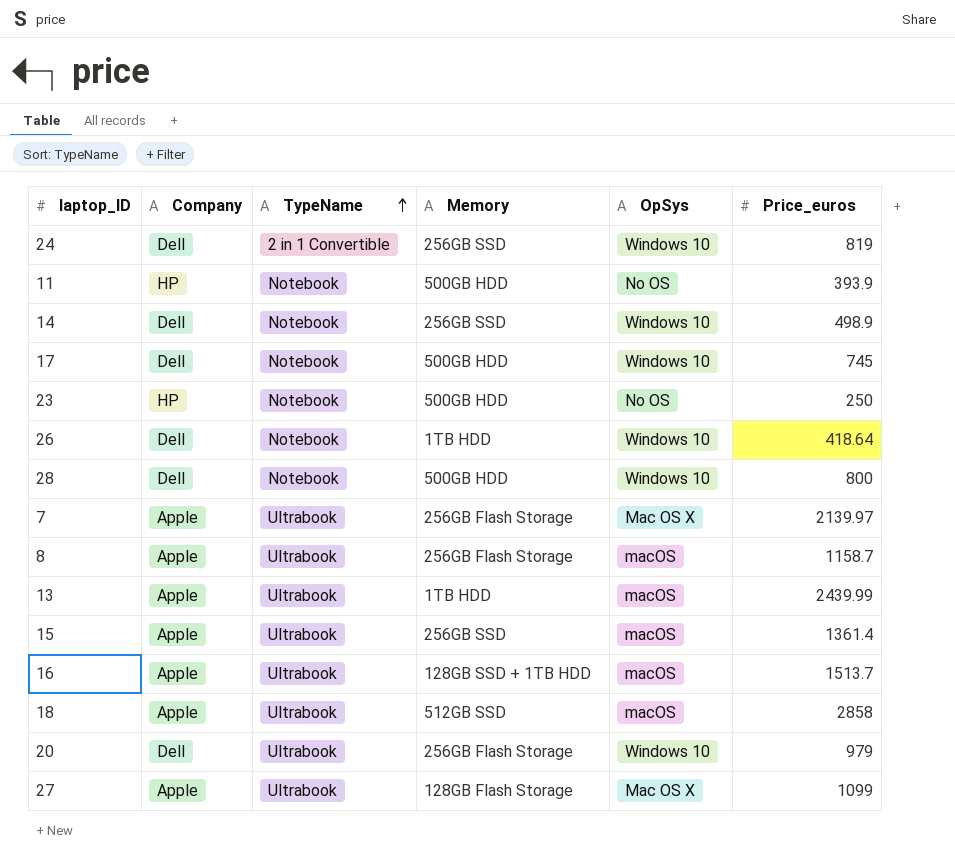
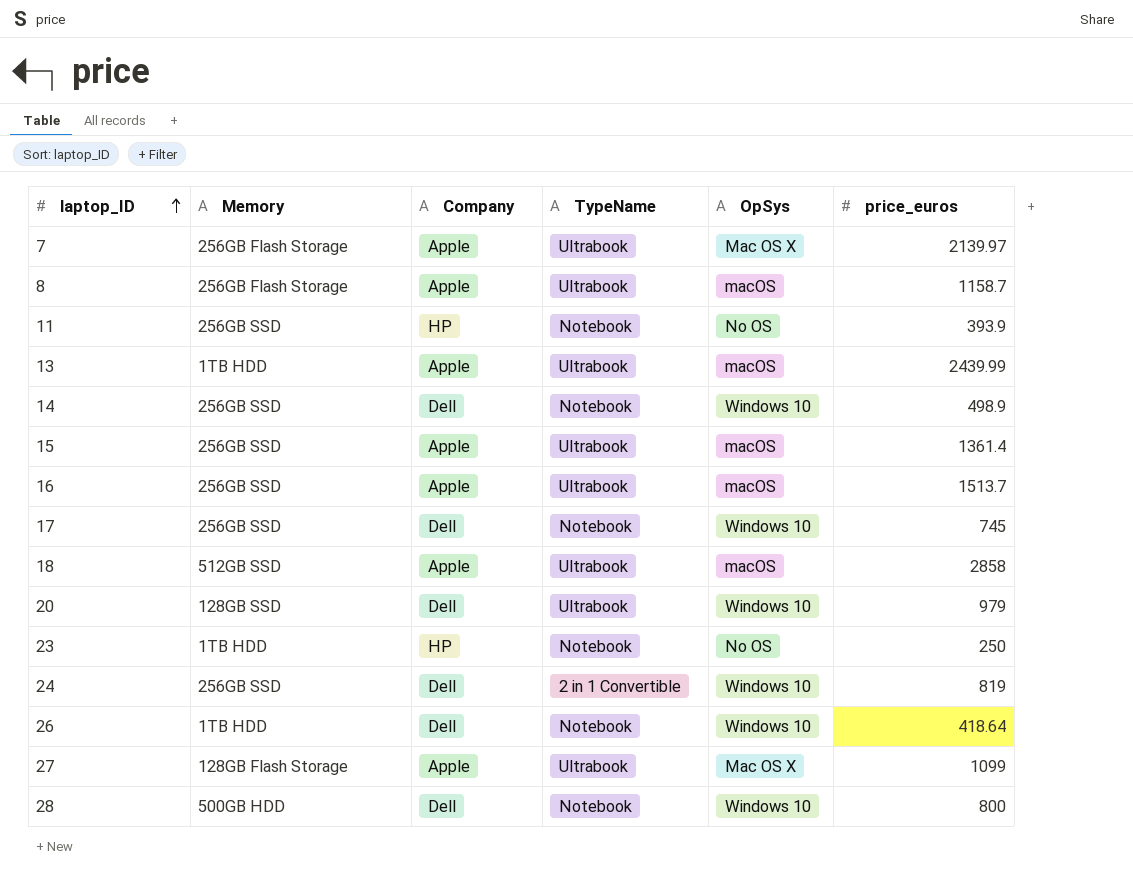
row order: TypeName ascending -> laptop_ID ascending
column Memory | position: 4 -> 2
column name: Price_euros -> price_euros
11 | Memory: 500GB HDD -> 256GB SSD
16 | Memory: 128GB SSD + 1TB HDD -> 256GB SSD
17 | Memory: 500GB HDD -> 256GB SSD
20 | Memory: 256GB Flash Storage -> 128GB SSD
23 | Memory: 500GB HDD -> 1TB HDD

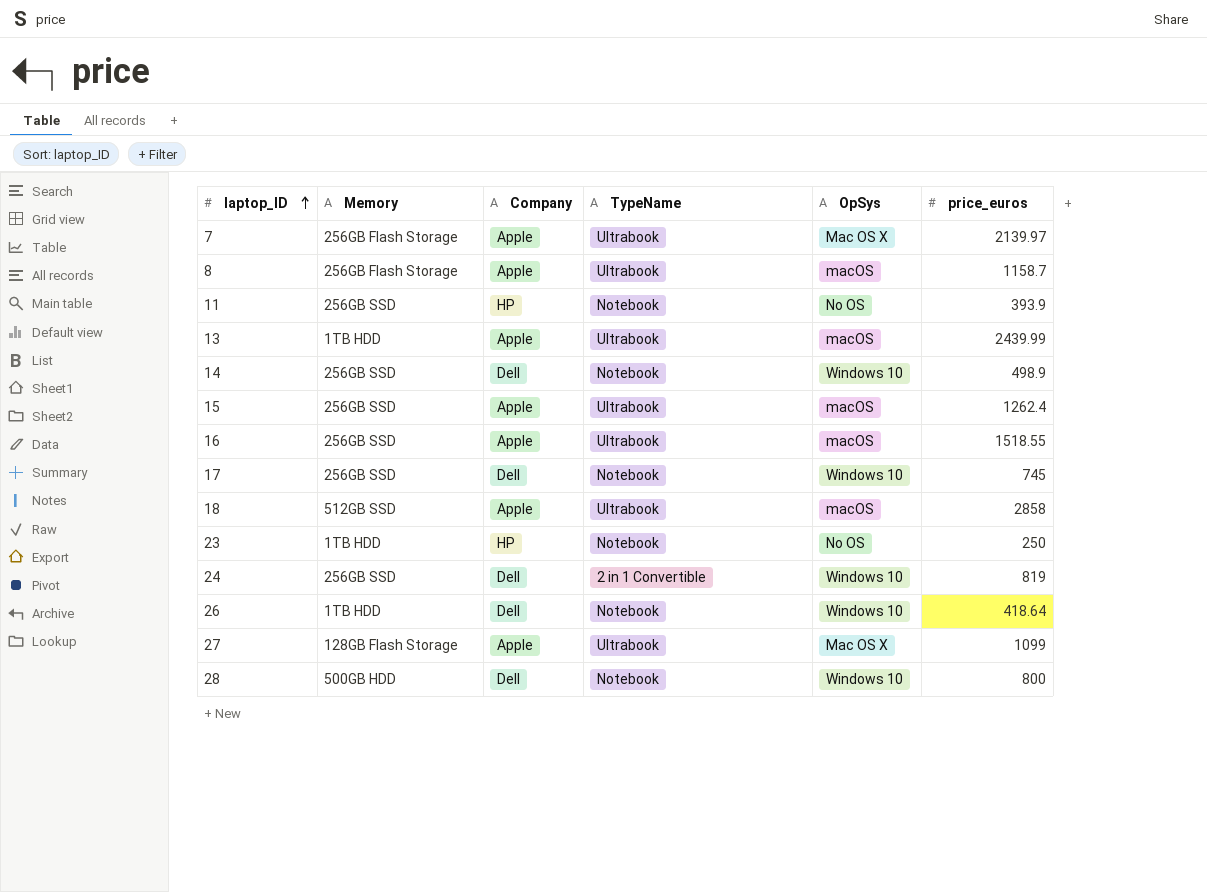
row 20: 128GB SSD | Dell | Ultrabook | Windows 10 | 979 -> none
15 | price_euros: 1361.4 -> 1262.4
16 | price_euros: 1513.7 -> 1518.55

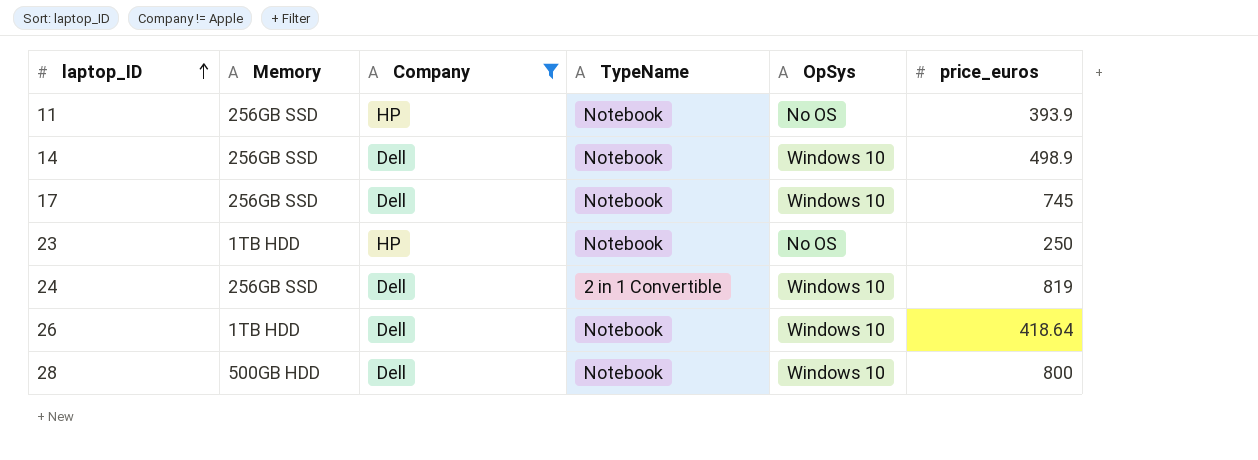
filter: none -> Company != Apple

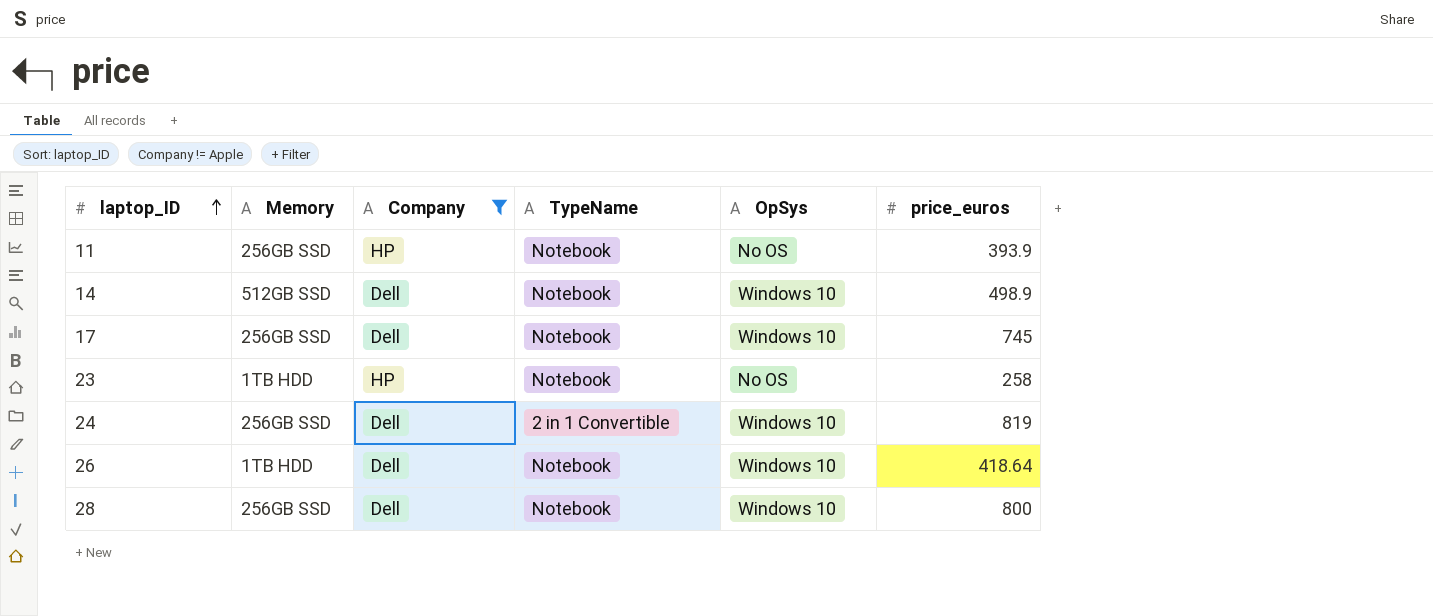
14 | Memory: 256GB SSD -> 512GB SSD
23 | price_euros: 250 -> 258
28 | Memory: 500GB HDD -> 256GB SSD

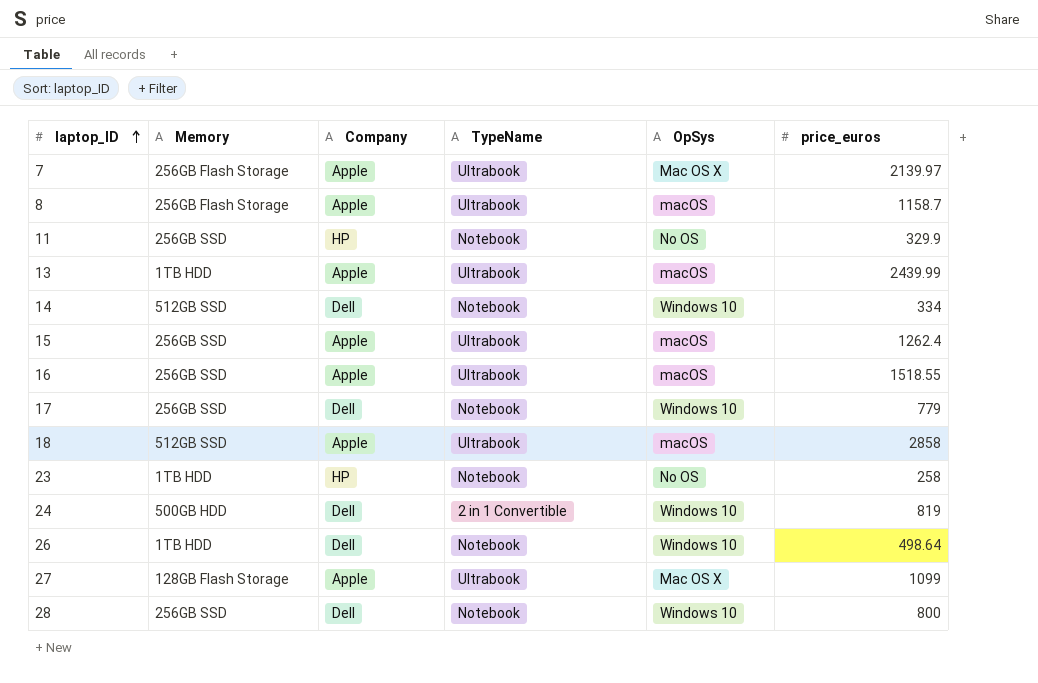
filter: Company != Apple -> none
11 | price_euros: 393.9 -> 329.9
14 | price_euros: 498.9 -> 334
17 | price_euros: 745 -> 779
24 | Memory: 256GB SSD -> 500GB HDD
26 | price_euros: 418.64 -> 498.64

